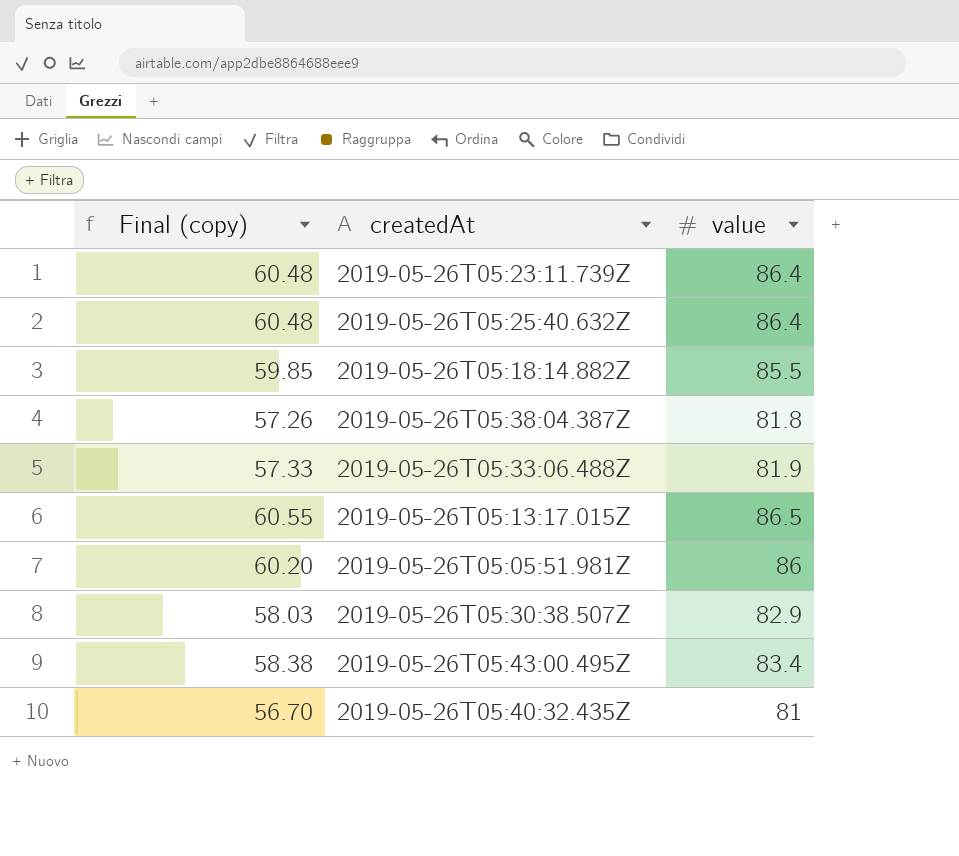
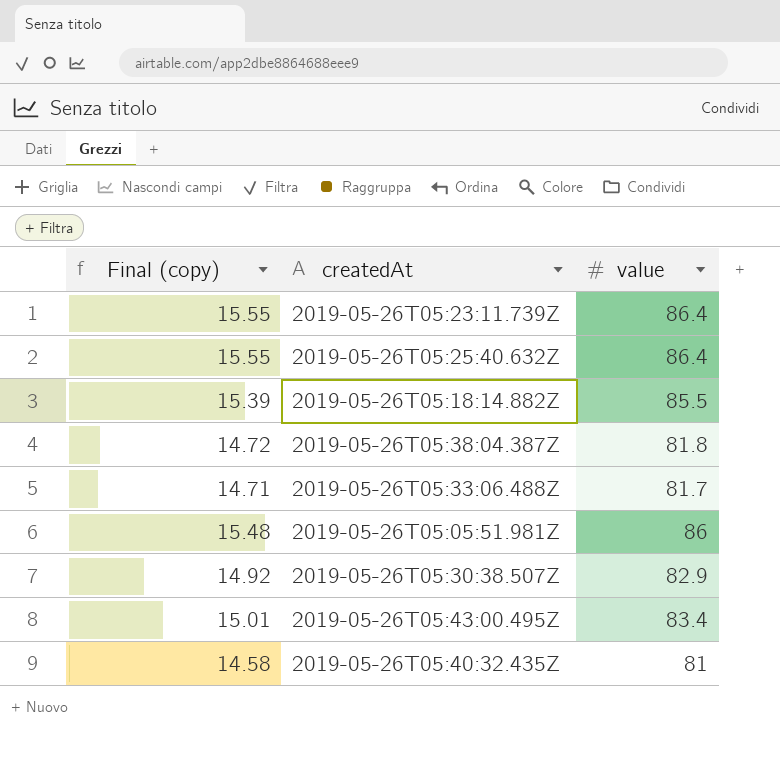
column Final (copy) | formula: [value] * 0.7 -> [value] * 0.18
row 2019-05-26T05:13:17.015Z: 60.55 | 86.5 -> none
2019-05-26T05:33:06.488Z | value: 81.9 -> 81.7

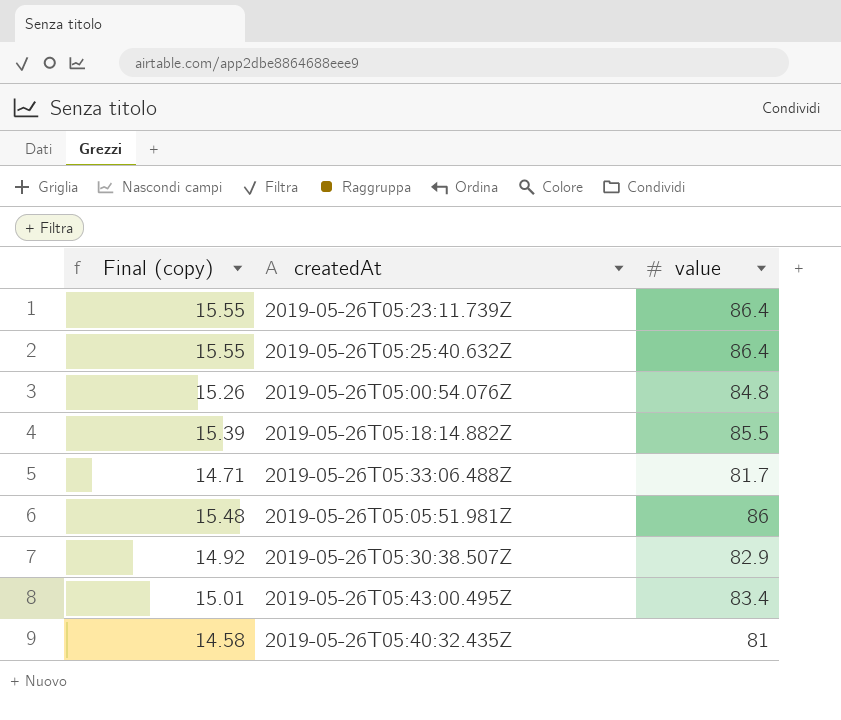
row 2019-05-26T05:38:04.387Z: 14.72 | 81.8 -> none
row 2019-05-26T05:00:54.076Z: none -> 15.26 | 84.8

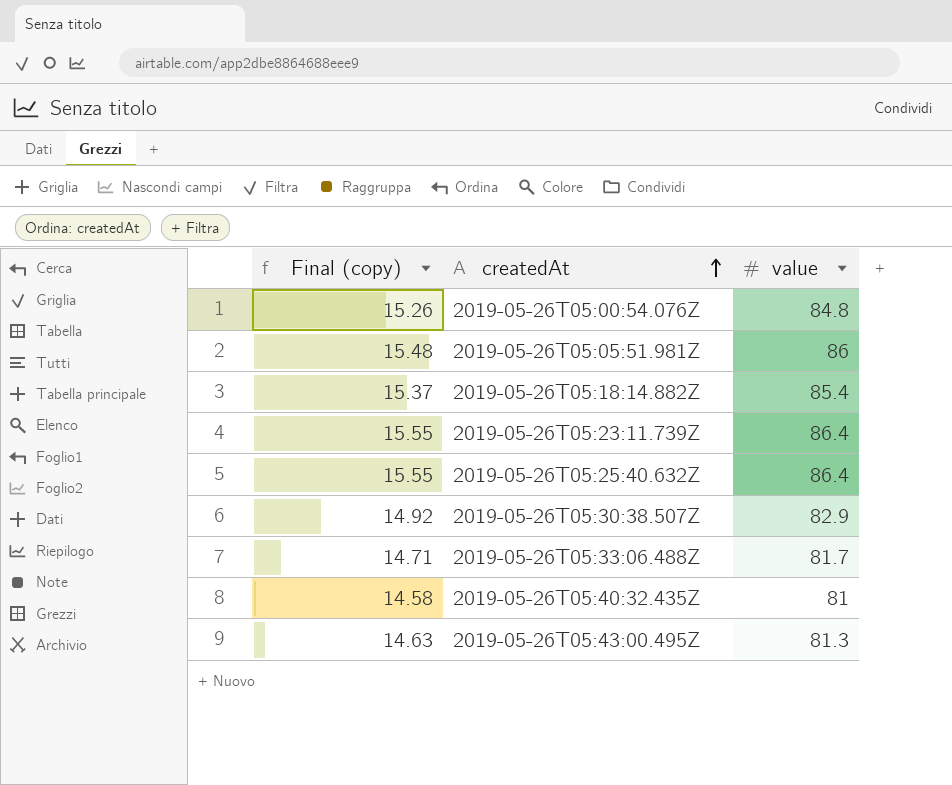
row order: none -> createdAt ascending
2019-05-26T05:18:14.882Z | Final (copy): 15.39 -> 15.37
2019-05-26T05:18:14.882Z | value: 85.5 -> 85.4
2019-05-26T05:43:00.495Z | Final (copy): 15.01 -> 14.63
2019-05-26T05:43:00.495Z | value: 83.4 -> 81.3

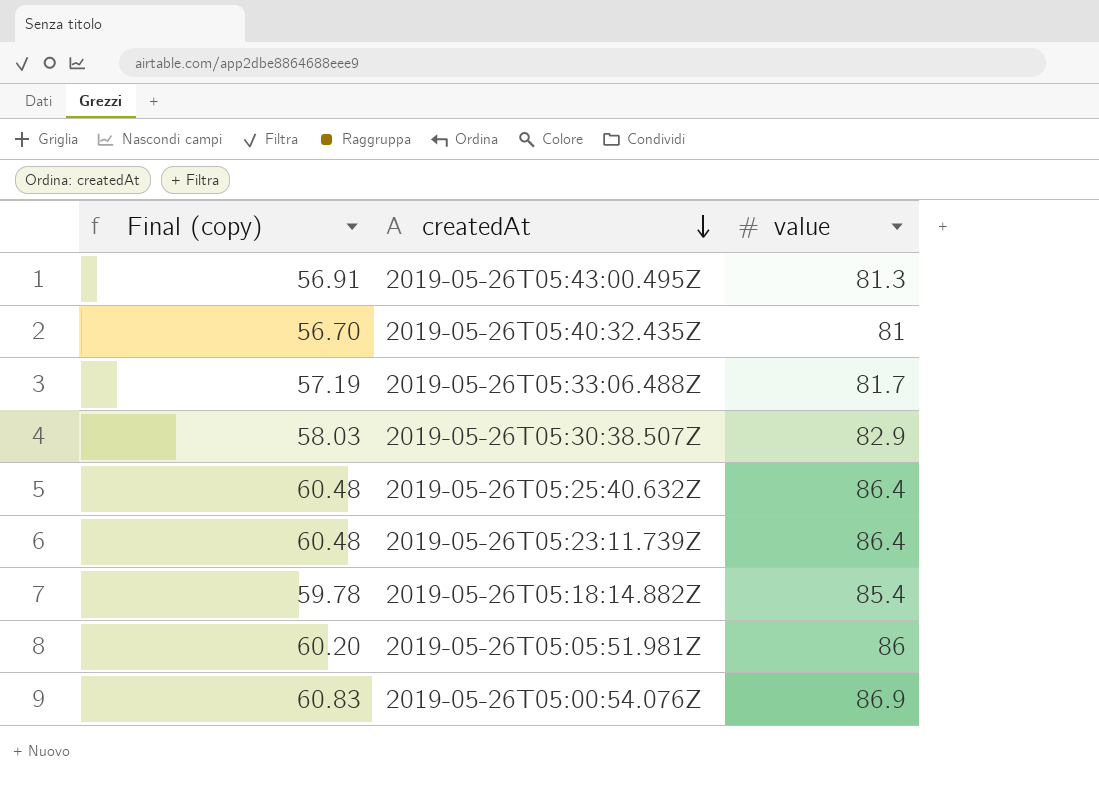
row order: createdAt ascending -> createdAt descending
column Final (copy) | formula: [value] * 0.18 -> [value] * 0.7
2019-05-26T05:00:54.076Z | value: 84.8 -> 86.9

